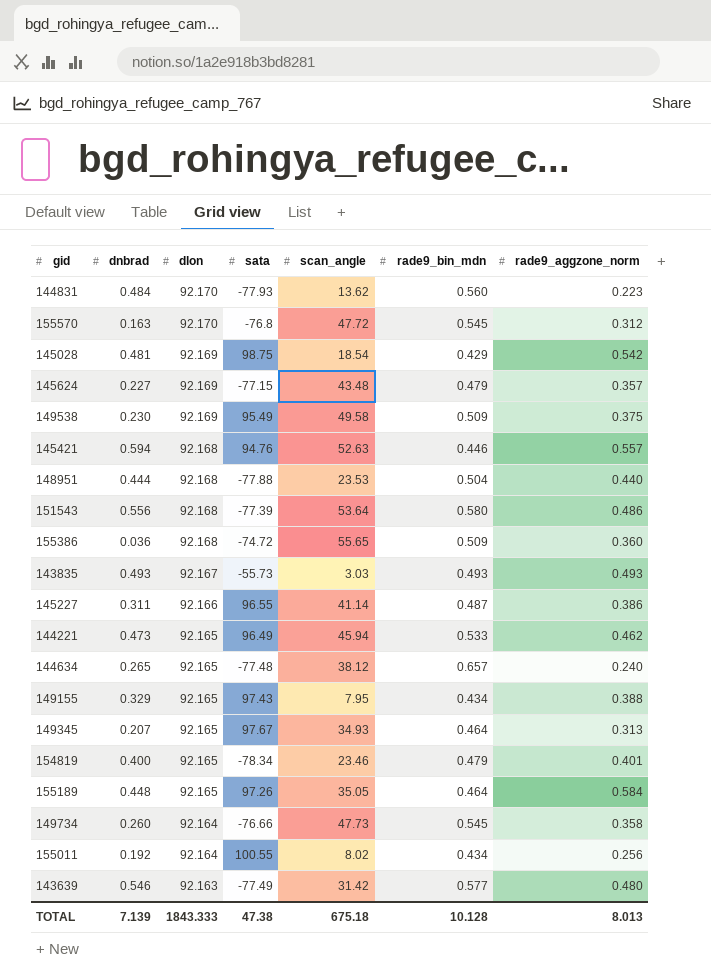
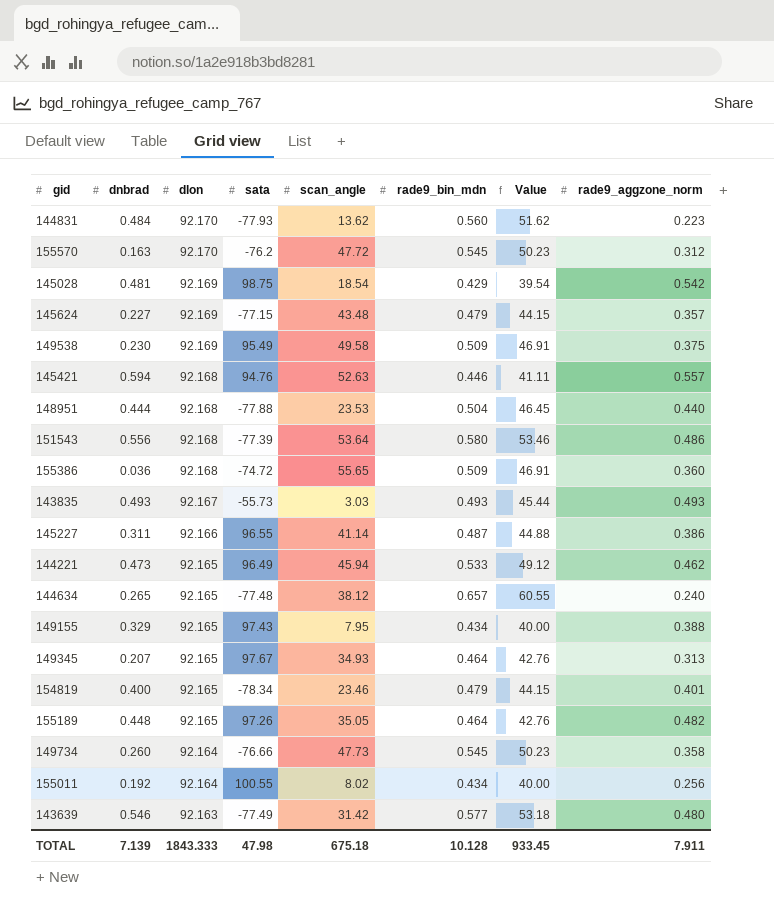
column Value | formula: none -> [dlon] * [rade9_bin_mdn]
155570 | sata: -76.8 -> -76.2
155189 | rade9_aggzone_norm: 0.584 -> 0.482
TOTAL | sata: 47.38 -> 47.98
TOTAL | rade9_aggzone_norm: 8.013 -> 7.911

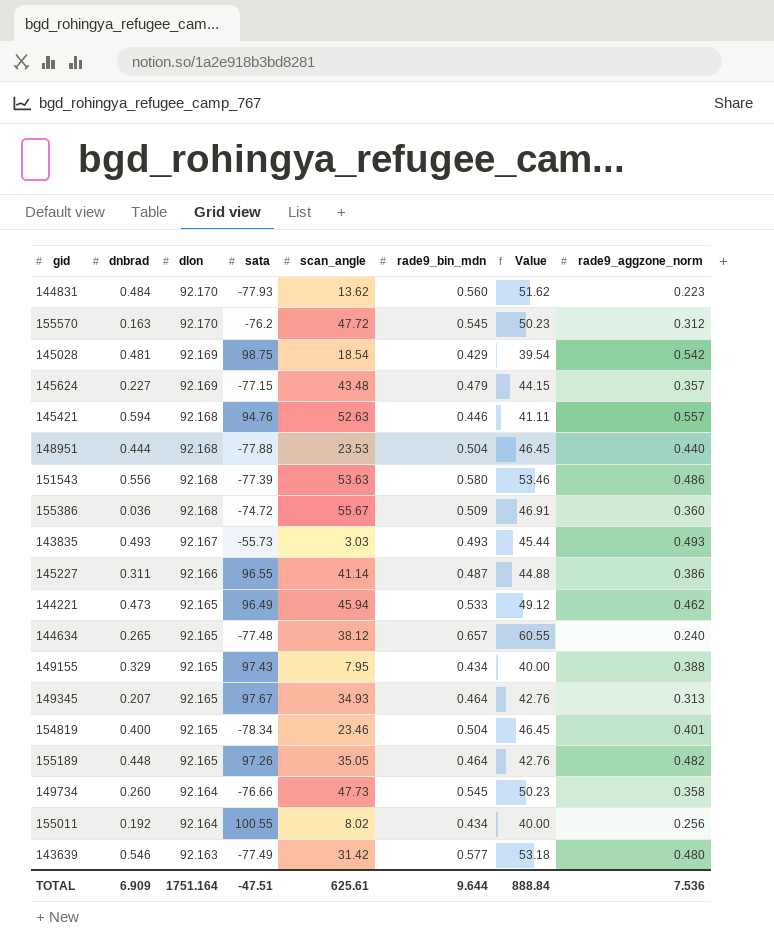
row 149538: 0.230 | 92.169 | 95.49 | 49.58 | 0.509 | 46.91 | 0.375 -> none
151543 | scan_angle: 53.64 -> 53.63
155386 | scan_angle: 55.65 -> 55.67
154819 | rade9_bin_mdn: 0.479 -> 0.504
154819 | Value: 44.15 -> 46.45
TOTAL | dnbrad: 7.139 -> 6.909
TOTAL | dlon: 1843.333 -> 1751.164
TOTAL | sata: 47.98 -> -47.51
TOTAL | scan_angle: 675.18 -> 625.61
TOTAL | rade9_bin_mdn: 10.128 -> 9.644
TOTAL | Value: 933.45 -> 888.84
TOTAL | rade9_aggzone_norm: 7.911 -> 7.536

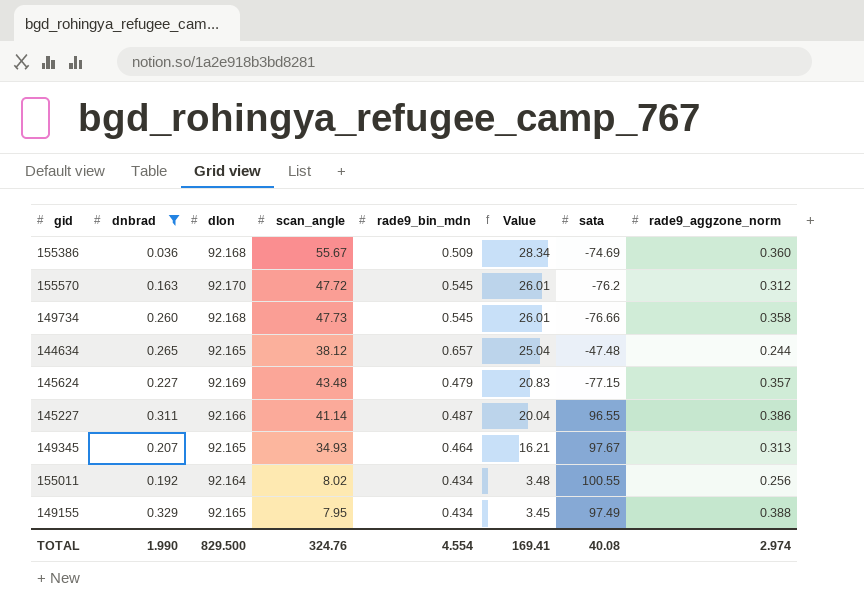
filter: none -> dnbrad <= 0.329
row order: dlon descending -> Value descending
column Value | formula: [dlon] * [rade9_bin_mdn] -> [scan_angle] * [rade9_bin_mdn]
column sata | position: 4 -> 7
155386 | sata: -74.72 -> -74.69
149734 | dlon: 92.164 -> 92.168
144634 | sata: -77.48 -> -47.48
144634 | rade9_aggzone_norm: 0.240 -> 0.244
149155 | sata: 97.43 -> 97.49
TOTAL | dnbrad: 6.909 -> 1.990
TOTAL | dlon: 1751.164 -> 829.500
TOTAL | scan_angle: 625.61 -> 324.76
TOTAL | rade9_bin_mdn: 9.644 -> 4.554
TOTAL | Value: 888.84 -> 169.41
TOTAL | sata: -47.51 -> 40.08
TOTAL | rade9_aggzone_norm: 7.536 -> 2.974

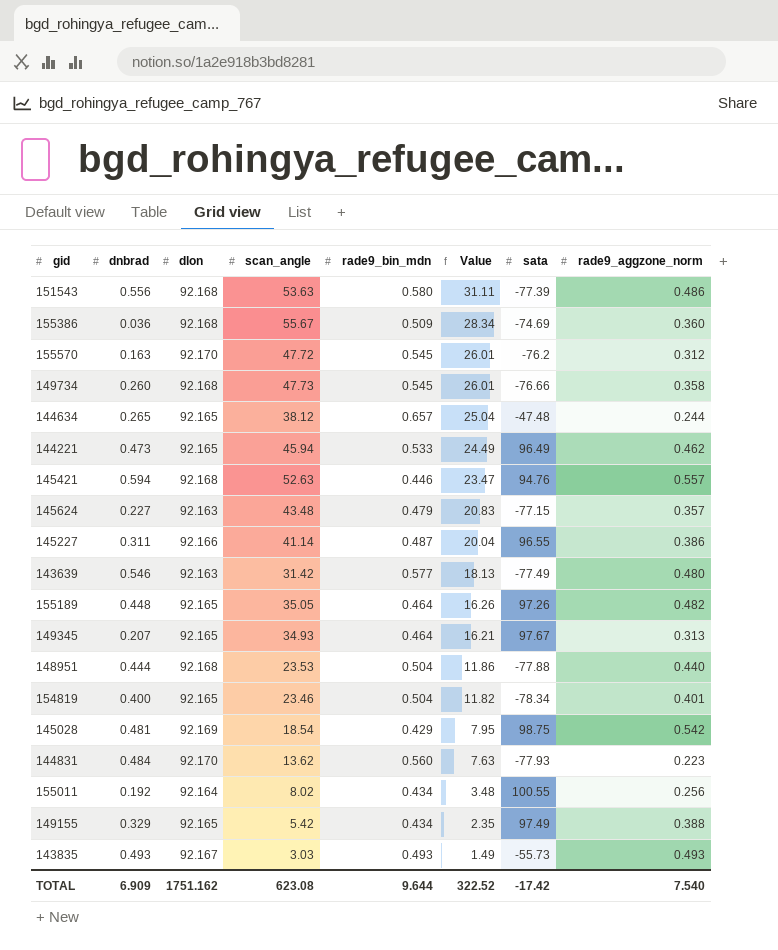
filter: dnbrad <= 0.329 -> none
145624 | dlon: 92.169 -> 92.163
149155 | scan_angle: 7.95 -> 5.42
149155 | Value: 3.45 -> 2.35
TOTAL | dnbrad: 1.990 -> 6.909
TOTAL | dlon: 829.500 -> 1751.162
TOTAL | scan_angle: 324.76 -> 623.08
TOTAL | rade9_bin_mdn: 4.554 -> 9.644
TOTAL | Value: 169.41 -> 322.52
TOTAL | sata: 40.08 -> -17.42
TOTAL | rade9_aggzone_norm: 2.974 -> 7.540

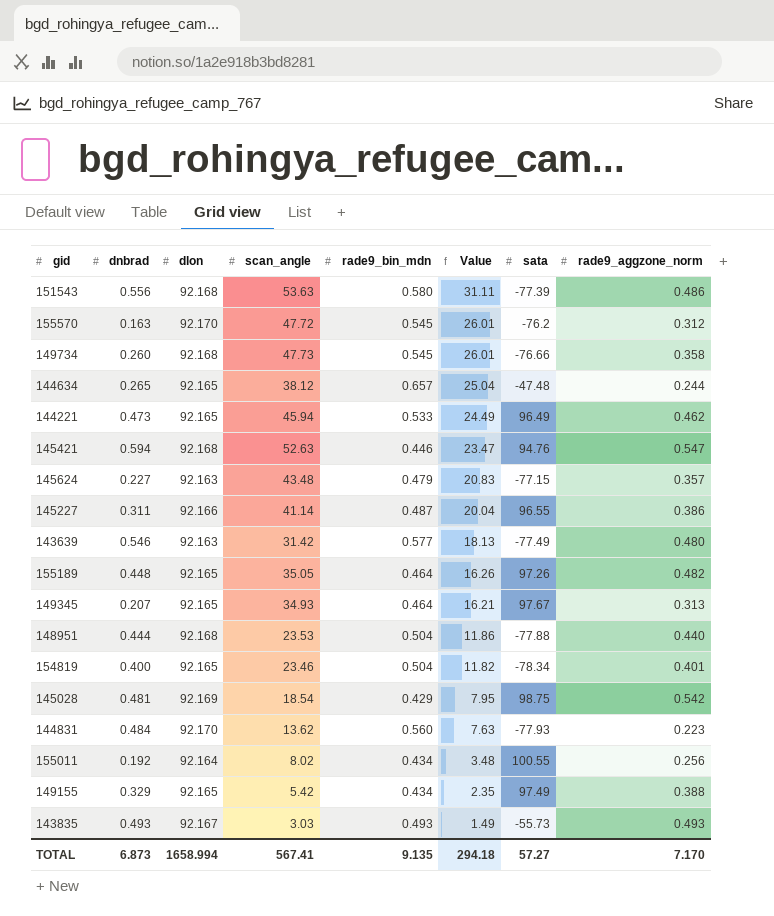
row 155386: 0.036 | 92.168 | 55.67 | 0.509 | 28.34 | -74.69 | 0.360 -> none
145421 | rade9_aggzone_norm: 0.557 -> 0.547
TOTAL | dnbrad: 6.909 -> 6.873
TOTAL | dlon: 1751.162 -> 1658.994
TOTAL | scan_angle: 623.08 -> 567.41
TOTAL | rade9_bin_mdn: 9.644 -> 9.135
TOTAL | Value: 322.52 -> 294.18
TOTAL | sata: -17.42 -> 57.27
TOTAL | rade9_aggzone_norm: 7.540 -> 7.170

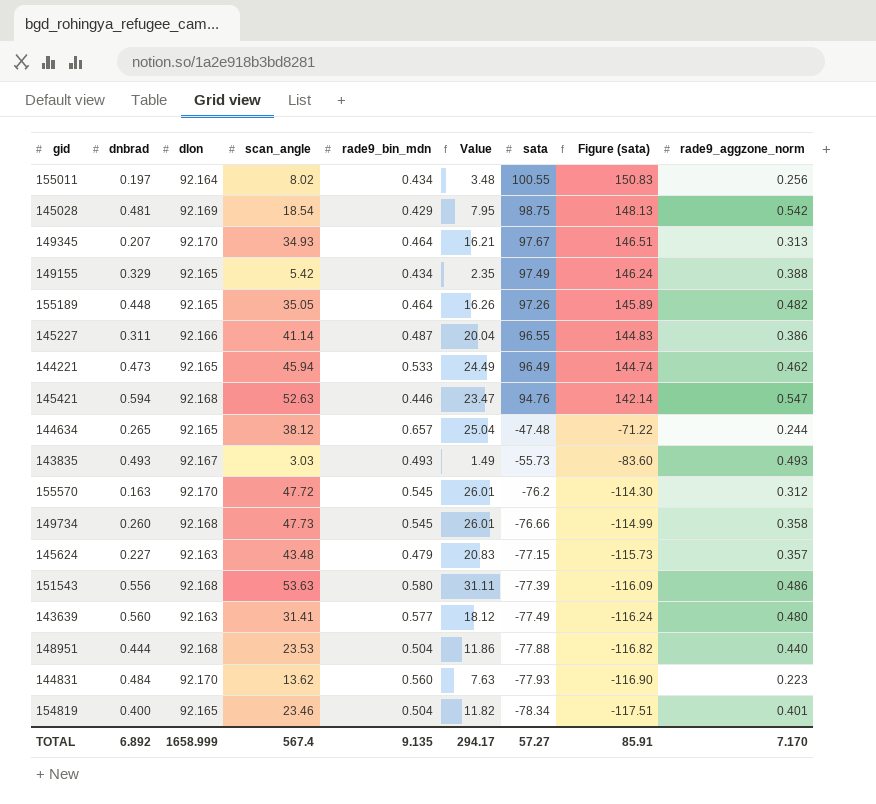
row order: Value descending -> sata descending
column Figure (sata) | formula: none -> [sata] * 1.5
155011 | dnbrad: 0.192 -> 0.197
149345 | dlon: 92.165 -> 92.170
143639 | dnbrad: 0.546 -> 0.560
143639 | scan_angle: 31.42 -> 31.41
143639 | Value: 18.13 -> 18.12
TOTAL | dnbrad: 6.873 -> 6.892
TOTAL | dlon: 1658.994 -> 1658.999
TOTAL | scan_angle: 567.41 -> 567.4
TOTAL | Value: 294.18 -> 294.17

